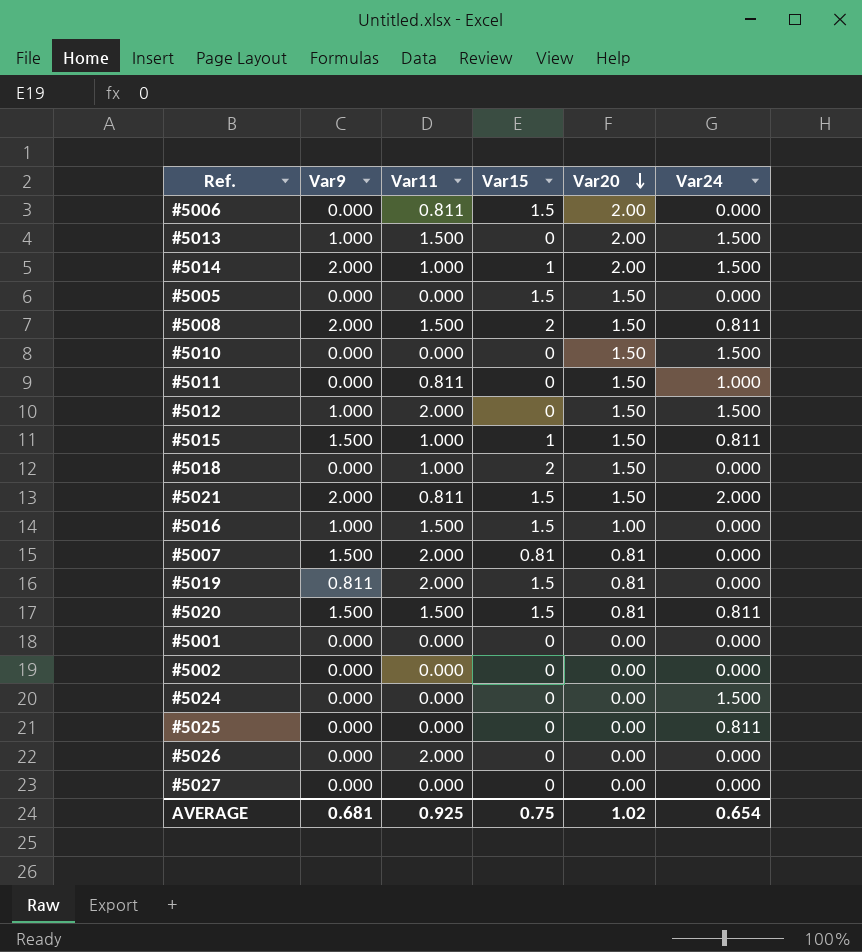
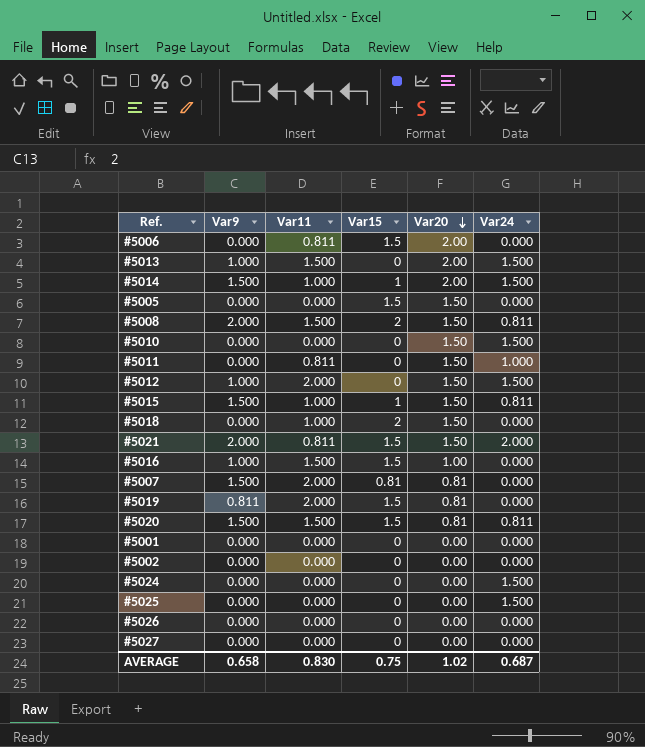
#5014 | Var9: 2.000 -> 1.500
#5025 | Var24: 0.811 -> 1.500
#5026 | Var11: 2.000 -> 0.000
AVERAGE | Var9: 0.681 -> 0.658
AVERAGE | Var11: 0.925 -> 0.830
AVERAGE | Var24: 0.654 -> 0.687

